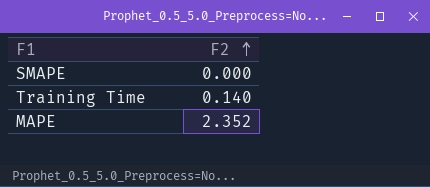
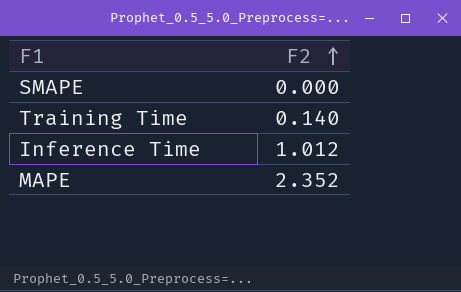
row Inference Time: none -> 1.012

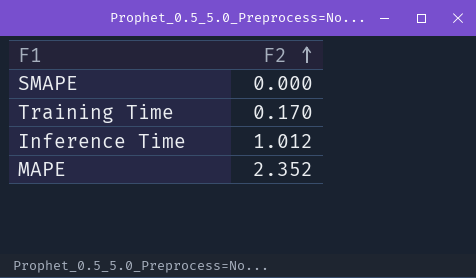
Training Time | F2: 0.140 -> 0.170

